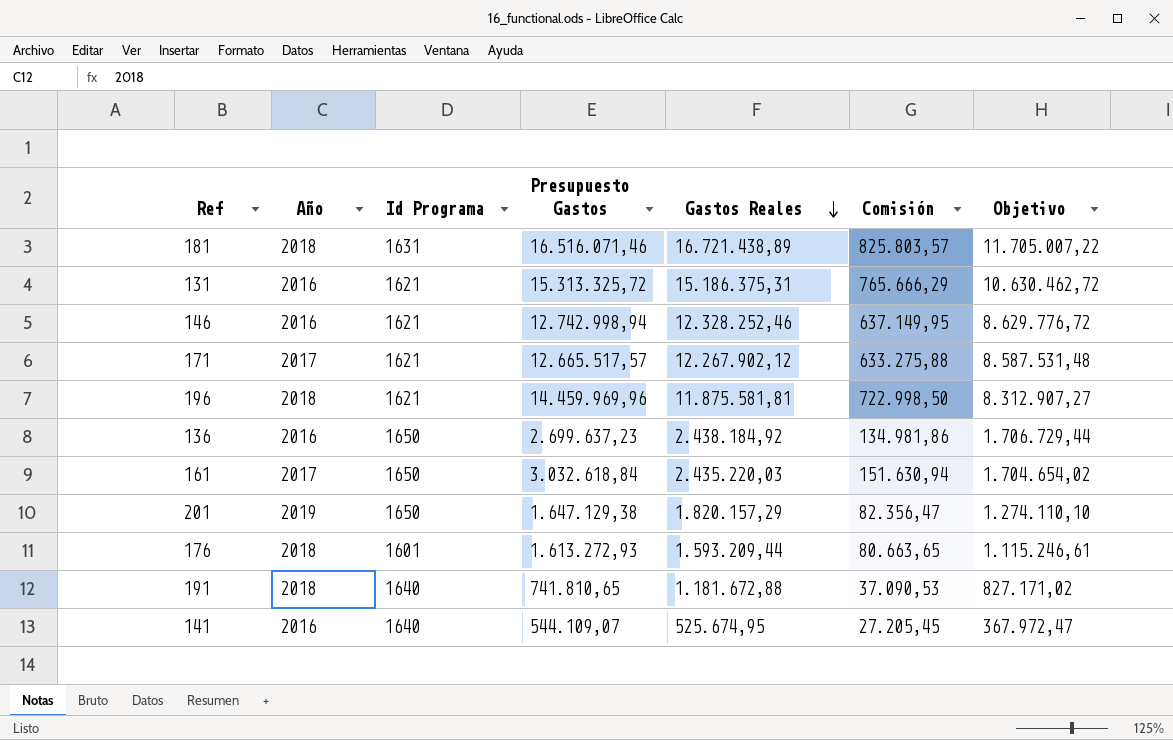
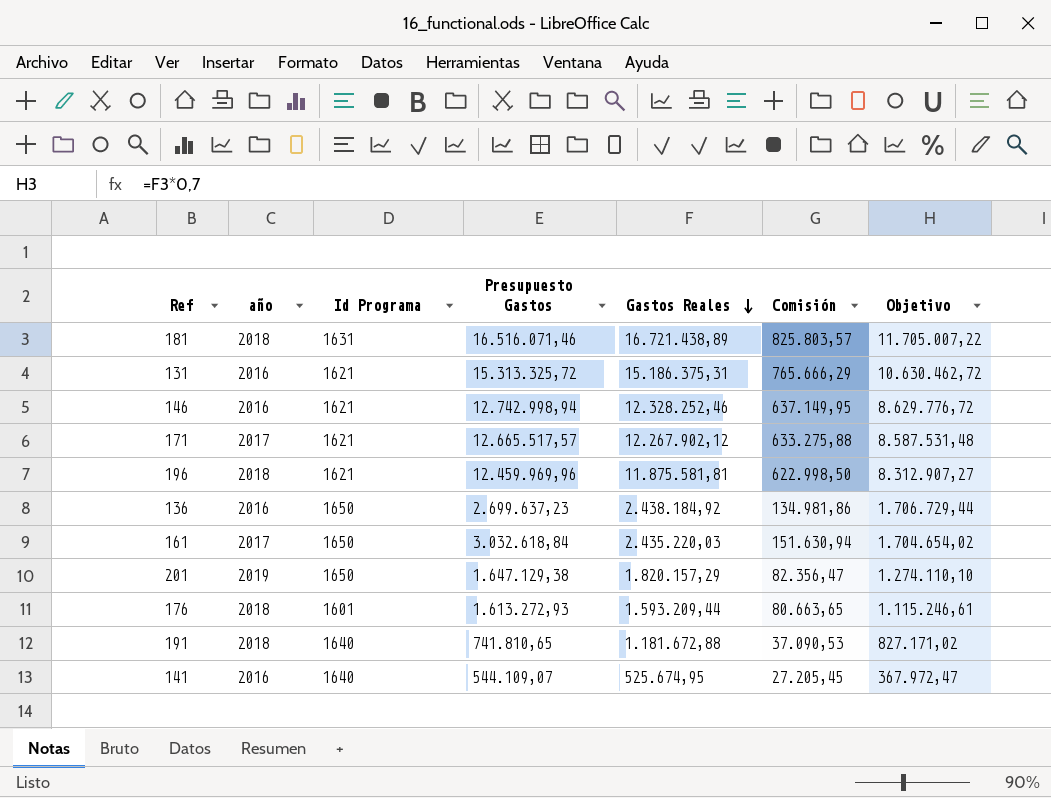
column name: Año -> año
196 | Presupuesto Gastos: 14.459.969,96 -> 12.459.969,96
196 | Comisión: 722.998,50 -> 622.998,50

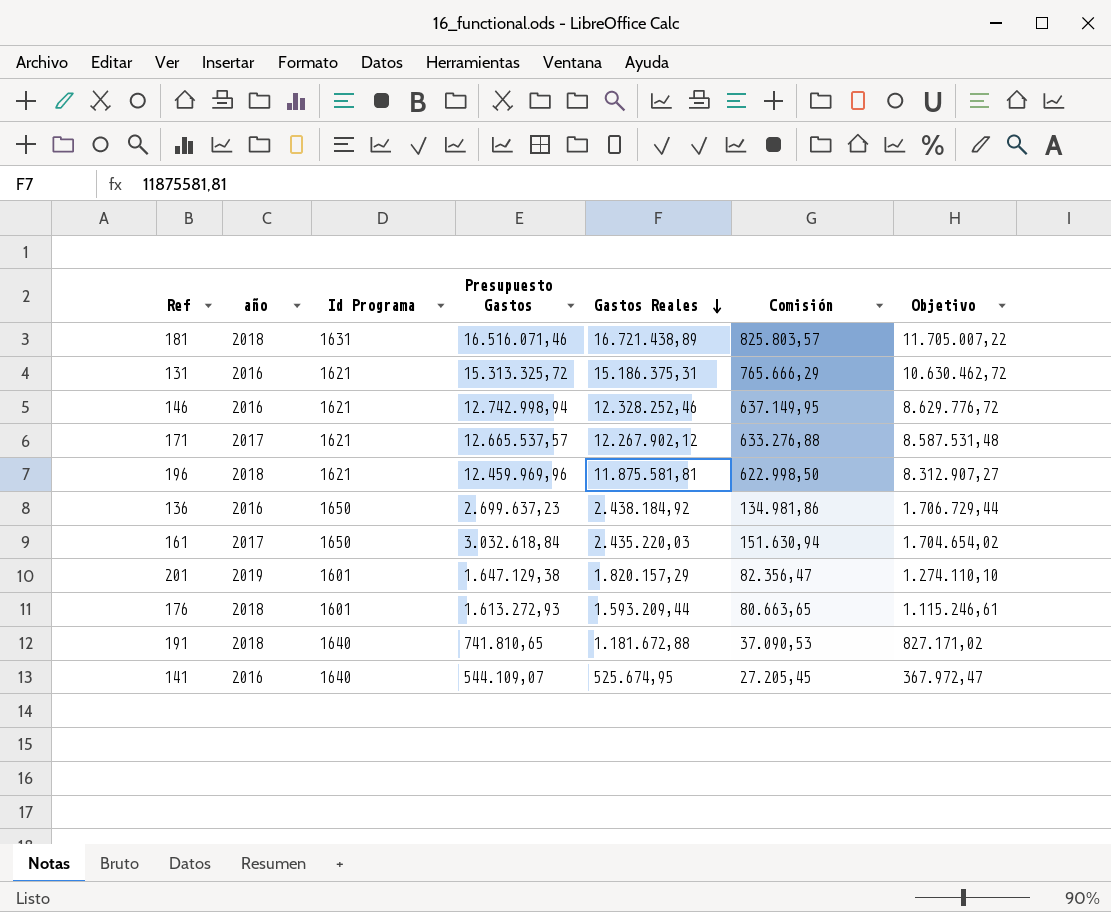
171 | Presupuesto Gastos: 12.665.517,57 -> 12.665.537,57
171 | Comisión: 633.275,88 -> 633.276,88
201 | Id Programa: 1650 -> 1601

